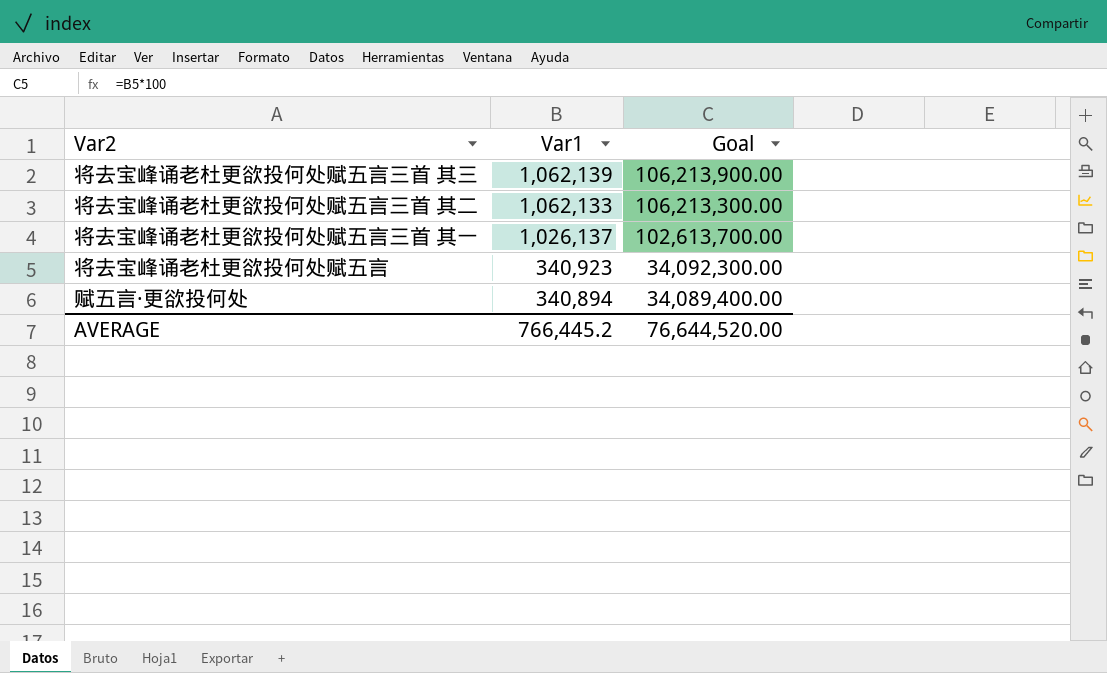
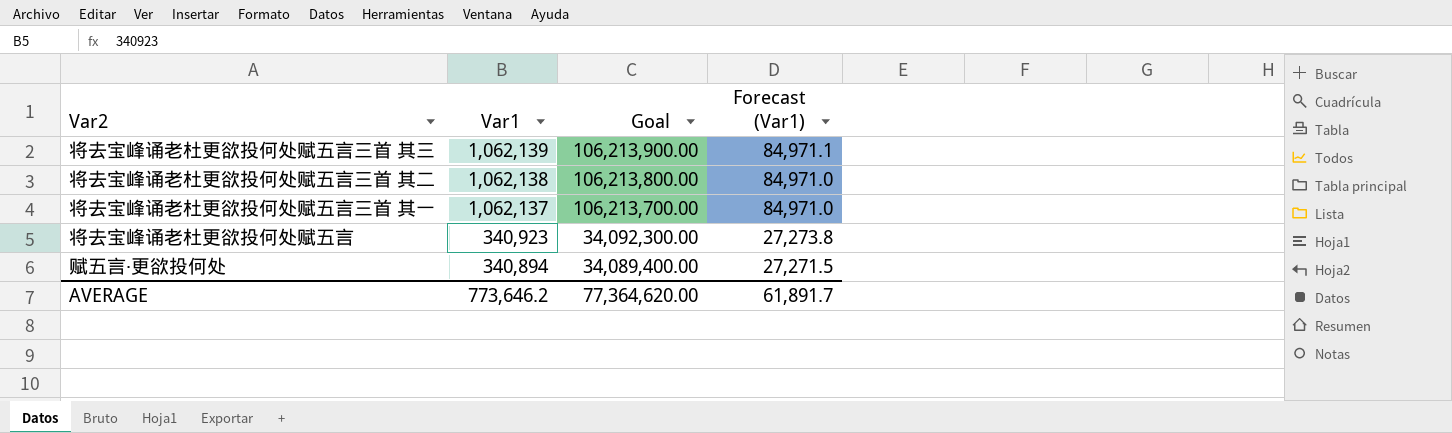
column Forecast (Var1) | formula: none -> [Var1] * 0.08
将去宝峰诵老杜更欲投何处赋五言三首 其二 | Var1: 1,062,133 -> 1,062,138
将去宝峰诵老杜更欲投何处赋五言三首 其二 | Goal: 106,213,300.00 -> 106,213,800.00
将去宝峰诵老杜更欲投何处赋五言三首 其一 | Var1: 1,026,137 -> 1,062,137
将去宝峰诵老杜更欲投何处赋五言三首 其一 | Goal: 102,613,700.00 -> 106,213,700.00
AVERAGE | Var1: 766,445.2 -> 773,646.2
AVERAGE | Goal: 76,644,520.00 -> 77,364,620.00

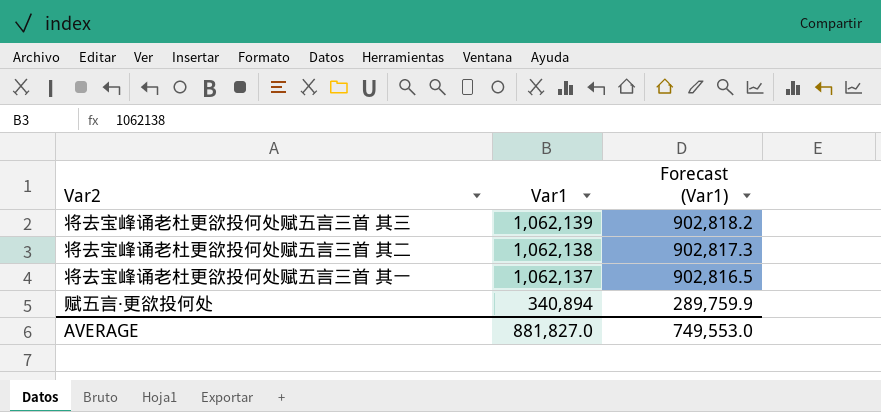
column Goal | formula: [Var1] * 100 -> none
column Forecast (Var1) | formula: [Var1] * 0.08 -> [Var1] * 0.85
row 将去宝峰诵老杜更欲投何处赋五言: 340,923 | 34,092,300.00 | 27,273.8 -> none
AVERAGE | Var1: 773,646.2 -> 881,827.0
AVERAGE | Forecast (Var1): 61,891.7 -> 749,553.0

